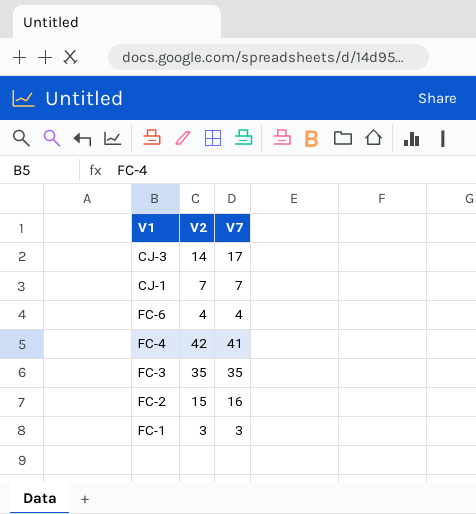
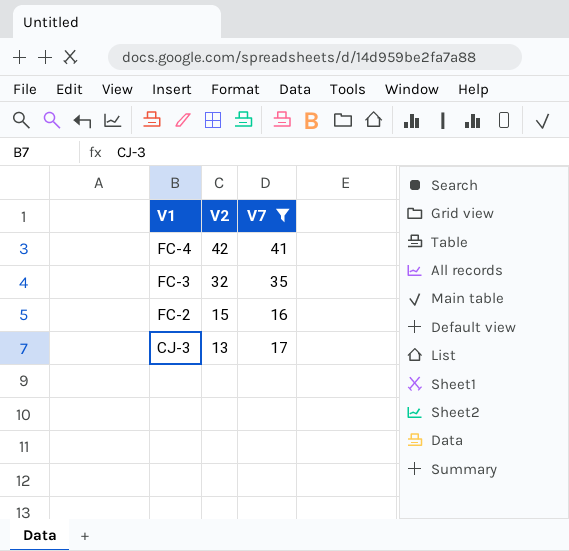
filter: none -> V7 >= 16
row order: none -> V1 descending
FC-3 | V2: 35 -> 32
CJ-3 | V2: 14 -> 13

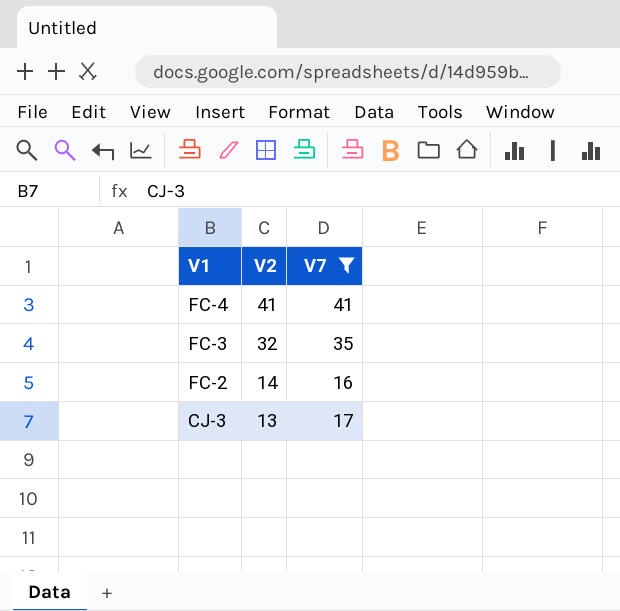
FC-4 | V2: 42 -> 41
FC-2 | V2: 15 -> 14

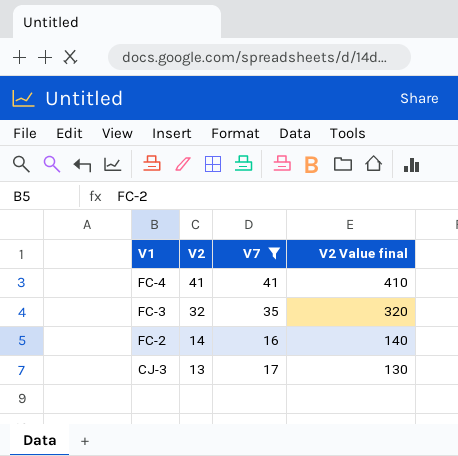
column V2 Value final | formula: none -> [V2] * 10

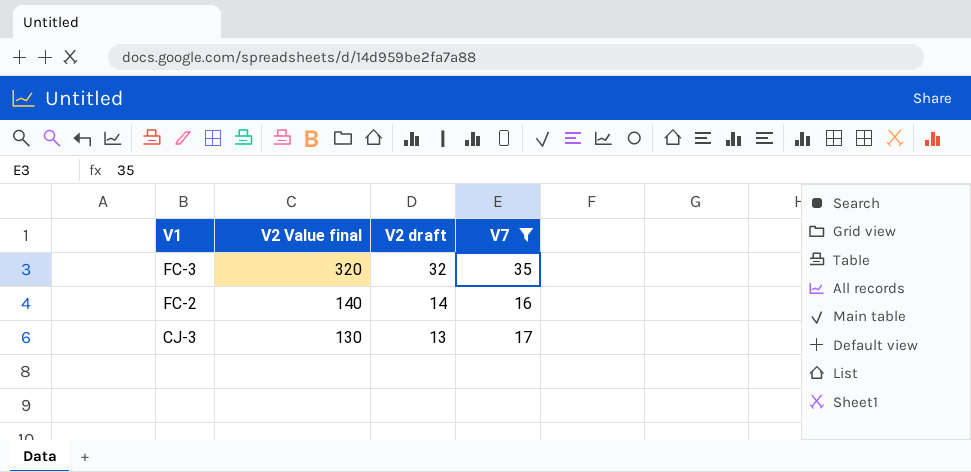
column V2 Value final | position: 4 -> 2
column name: V2 -> V2 draft
row FC-4: 41 | 41 | 410 -> none

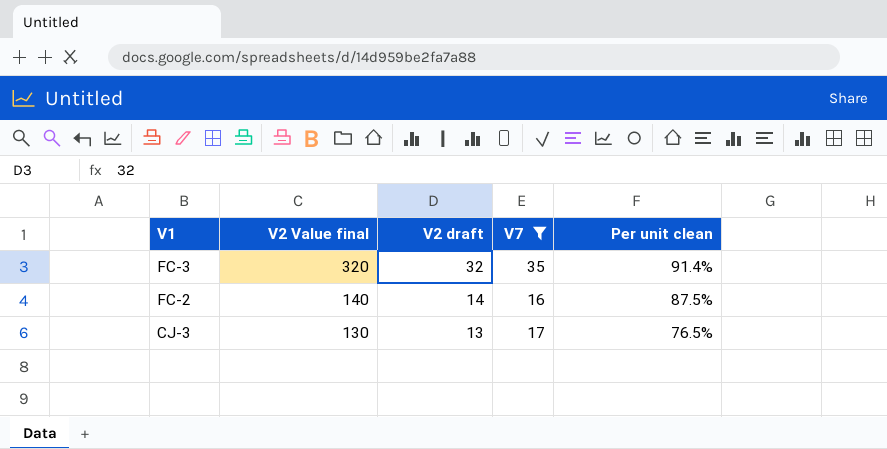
column Per unit clean | formula: none -> [V2 draft] / [V7]

